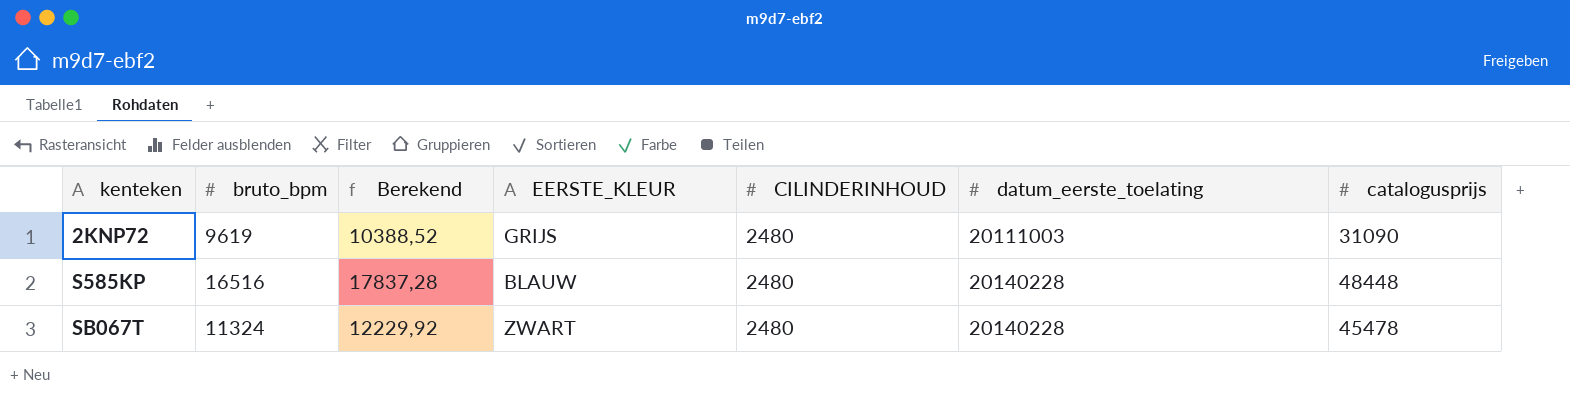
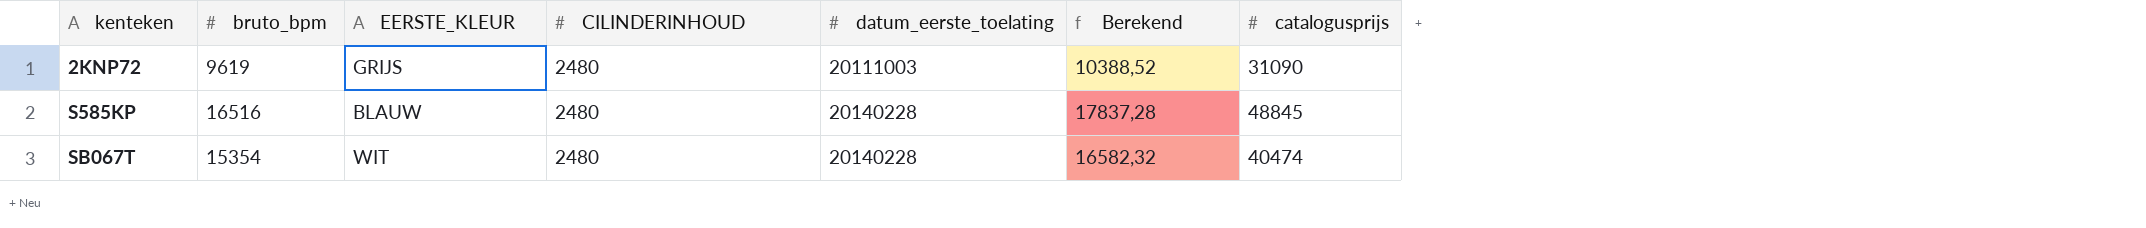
column Berekend | position: 3 -> 6
S585KP | catalogusprijs: 48448 -> 48845
SB067T | bruto_bpm: 11324 -> 15354
SB067T | EERSTE_KLEUR: ZWART -> WIT
SB067T | Berekend: 12229,92 -> 16582,32
SB067T | catalogusprijs: 45478 -> 40474

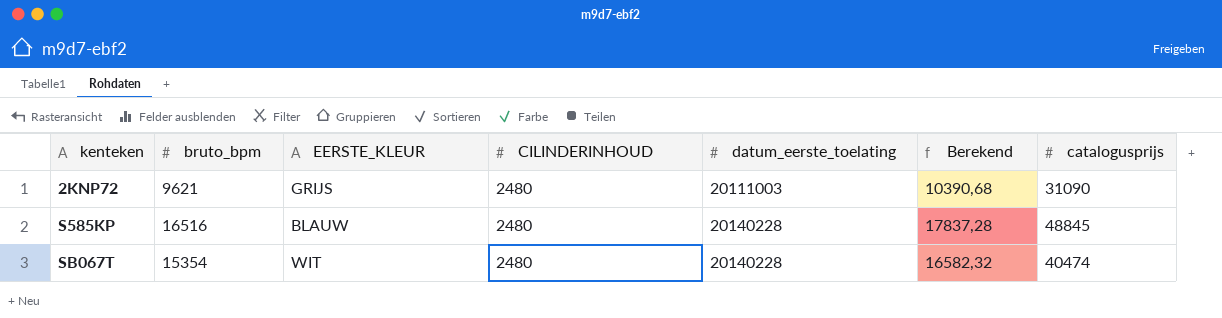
2KNP72 | bruto_bpm: 9619 -> 9621
2KNP72 | Berekend: 10388,52 -> 10390,68

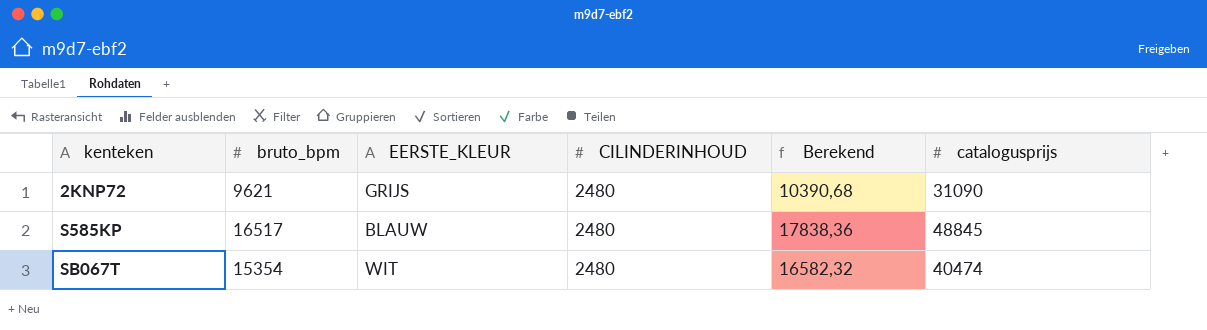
column datum_eerste_toelating | position: 5 -> none
S585KP | bruto_bpm: 16516 -> 16517
S585KP | Berekend: 17837,28 -> 17838,36

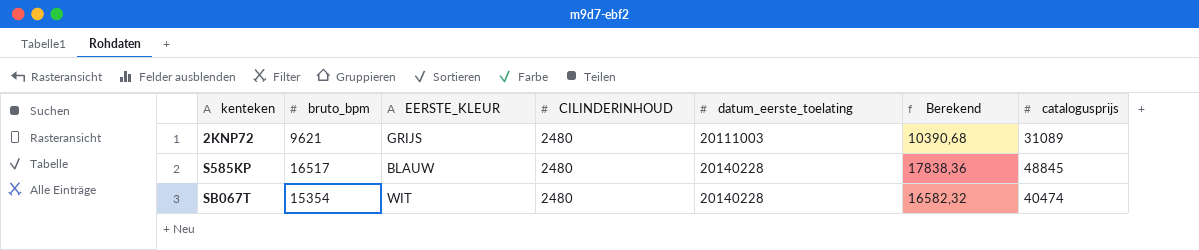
column datum_eerste_toelating | position: none -> 5
2KNP72 | catalogusprijs: 31090 -> 31089

